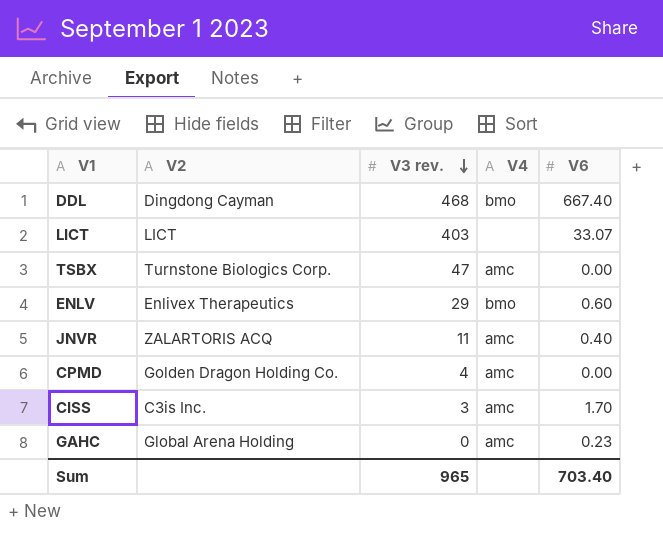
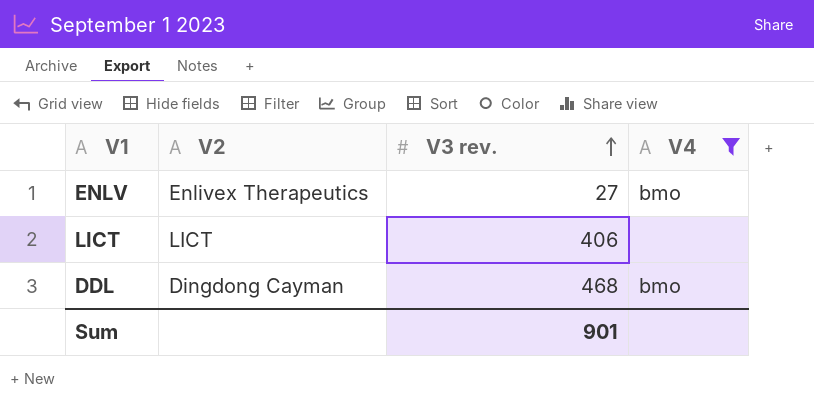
filter: none -> V4 != amc
row order: V3 rev. descending -> V3 rev. ascending
column V6 | position: 5 -> none
ENLV | V3 rev.: 29 -> 27
LICT | V3 rev.: 403 -> 406
Sum | V3 rev.: 965 -> 901

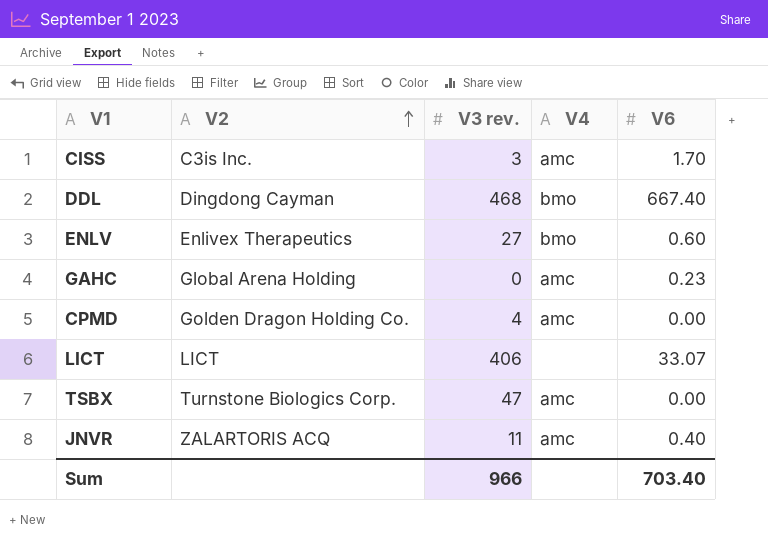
filter: V4 != amc -> none
row order: V3 rev. ascending -> V2 ascending
column V6 | position: none -> 5
Sum | V3 rev.: 901 -> 966

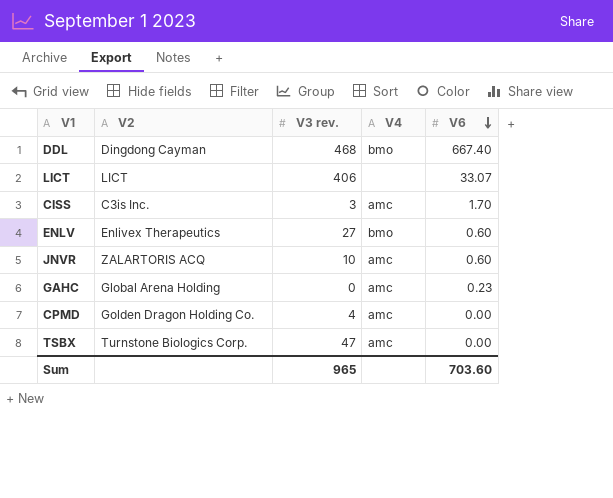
row order: V2 ascending -> V6 descending
JNVR | V3 rev.: 11 -> 10
JNVR | V6: 0.40 -> 0.60
Sum | V3 rev.: 966 -> 965
Sum | V6: 703.40 -> 703.60

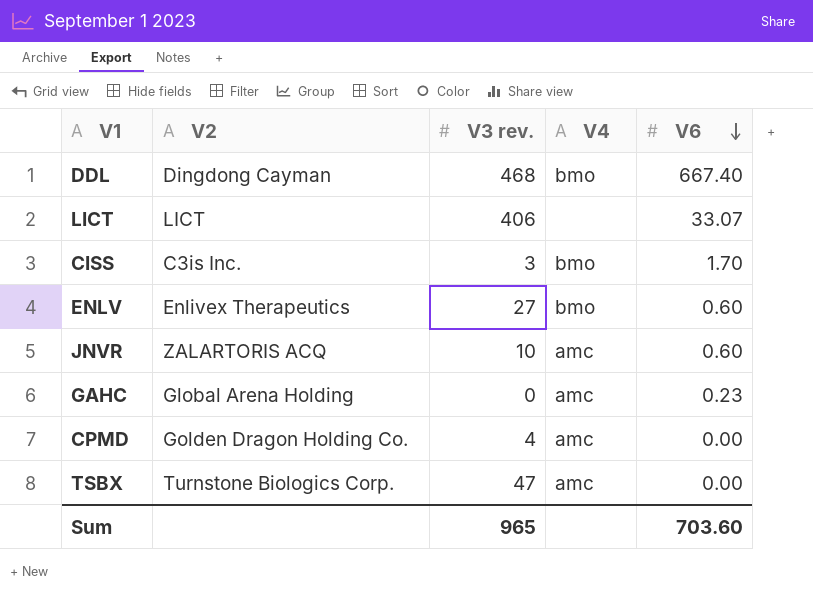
CISS | V4: amc -> bmo

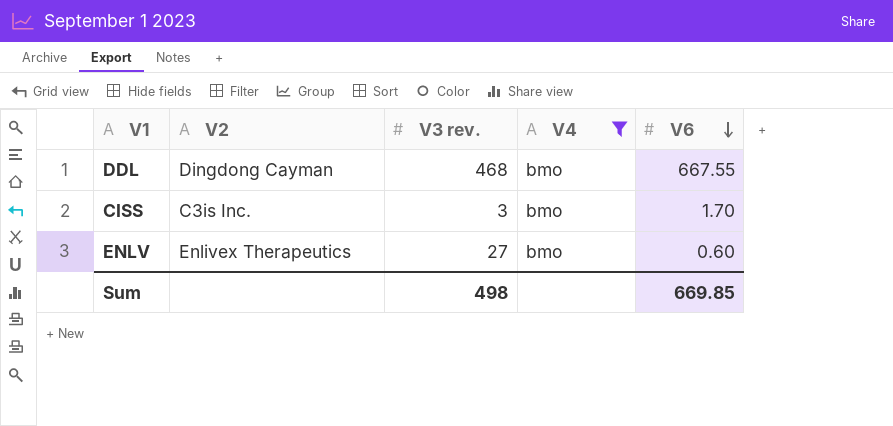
filter: none -> V4 = bmo
DDL | V6: 667.40 -> 667.55
Sum | V3 rev.: 965 -> 498
Sum | V6: 703.60 -> 669.85

